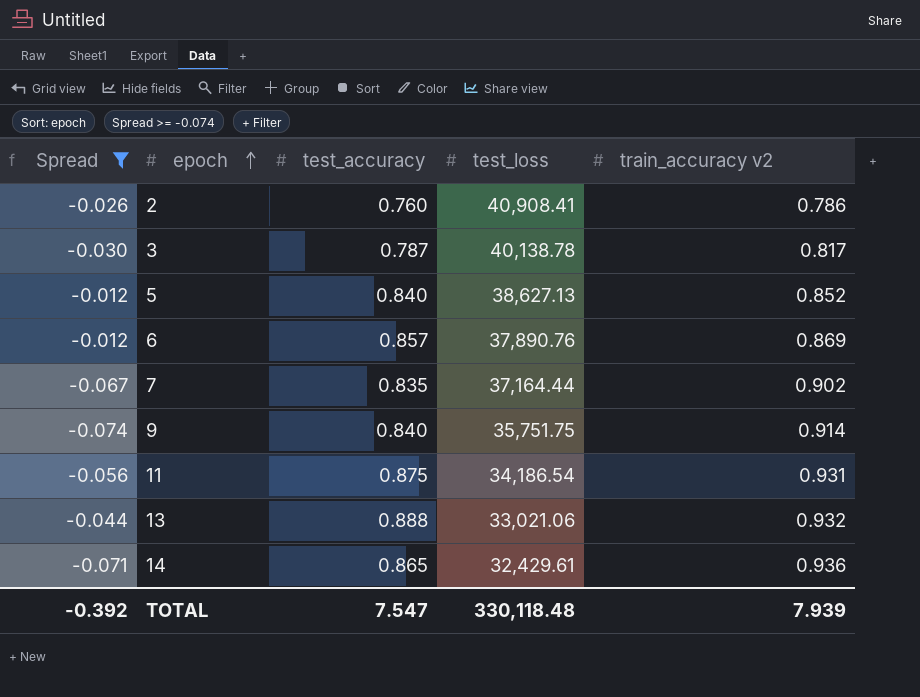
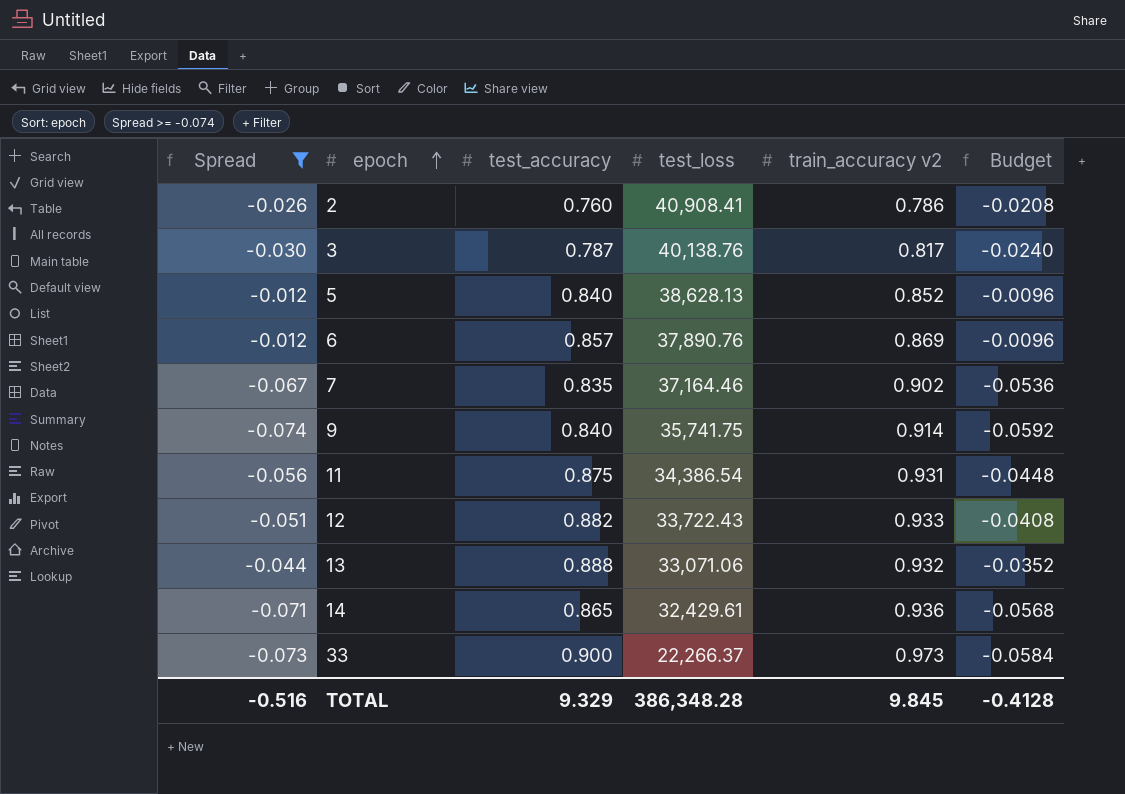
column Budget | formula: none -> [Spread] * 0.8
3 | test_loss: 40,138.78 -> 40,138.76
5 | test_loss: 38,627.13 -> 38,628.13
7 | test_loss: 37,164.44 -> 37,164.46
9 | test_loss: 35,751.75 -> 35,741.75
11 | test_loss: 34,186.54 -> 34,386.54
row 12: none -> -0.051 | 0.882 | 33,722.43 | 0.933 | -0.0408
13 | test_loss: 33,021.06 -> 33,071.06
row 33: none -> -0.073 | 0.900 | 22,266.37 | 0.973 | -0.0584
TOTAL | Spread: -0.392 -> -0.516
TOTAL | test_accuracy: 7.547 -> 9.329
TOTAL | test_loss: 330,118.48 -> 386,348.28
TOTAL | train_accuracy v2: 7.939 -> 9.845

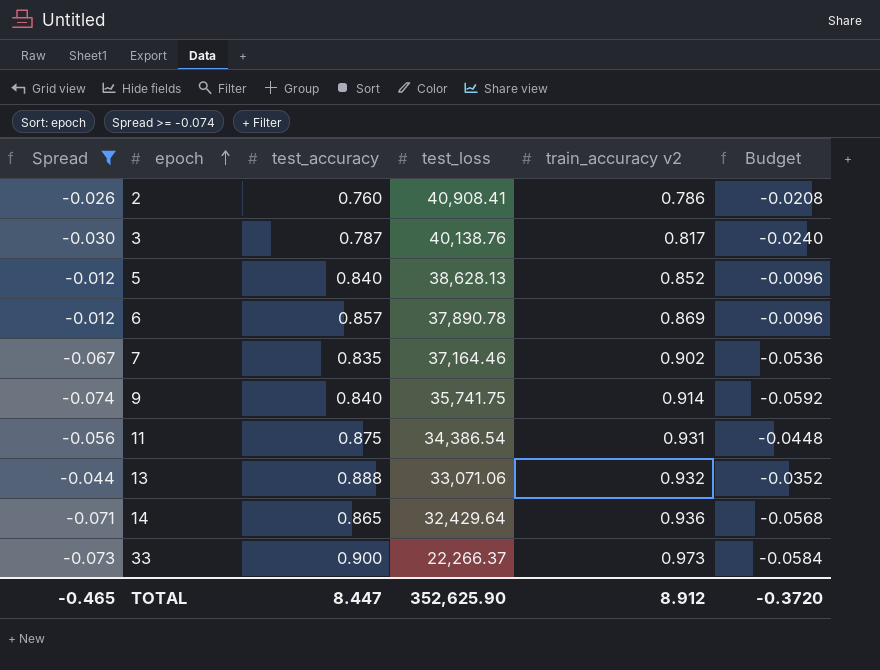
row 12: -0.051 | 0.882 | 33,722.43 | 0.933 | -0.0408 -> none
6 | test_loss: 37,890.76 -> 37,890.78
14 | test_loss: 32,429.61 -> 32,429.64
TOTAL | Spread: -0.516 -> -0.465
TOTAL | test_accuracy: 9.329 -> 8.447
TOTAL | test_loss: 386,348.28 -> 352,625.90
TOTAL | train_accuracy v2: 9.845 -> 8.912
TOTAL | Budget: -0.4128 -> -0.3720

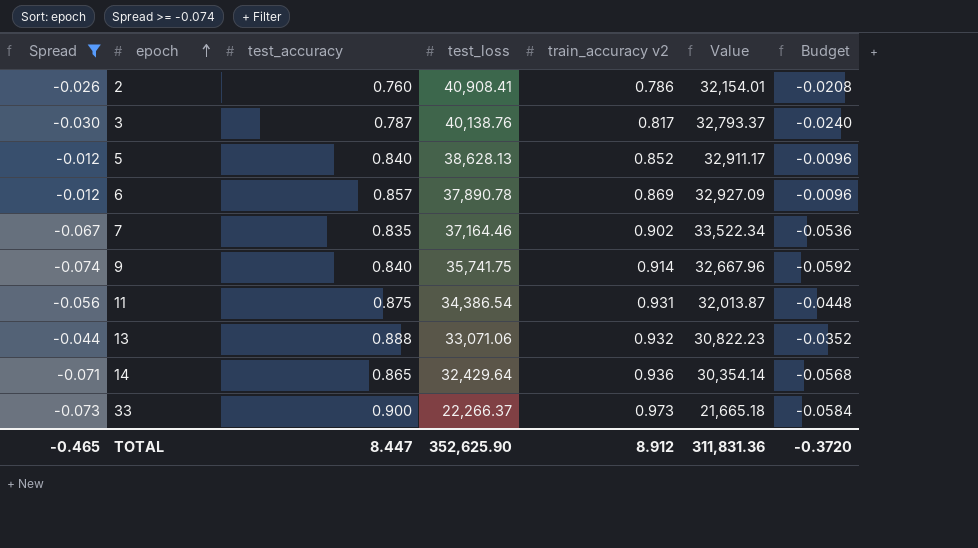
column Value | formula: none -> [test_loss] * [train_accuracy v2]

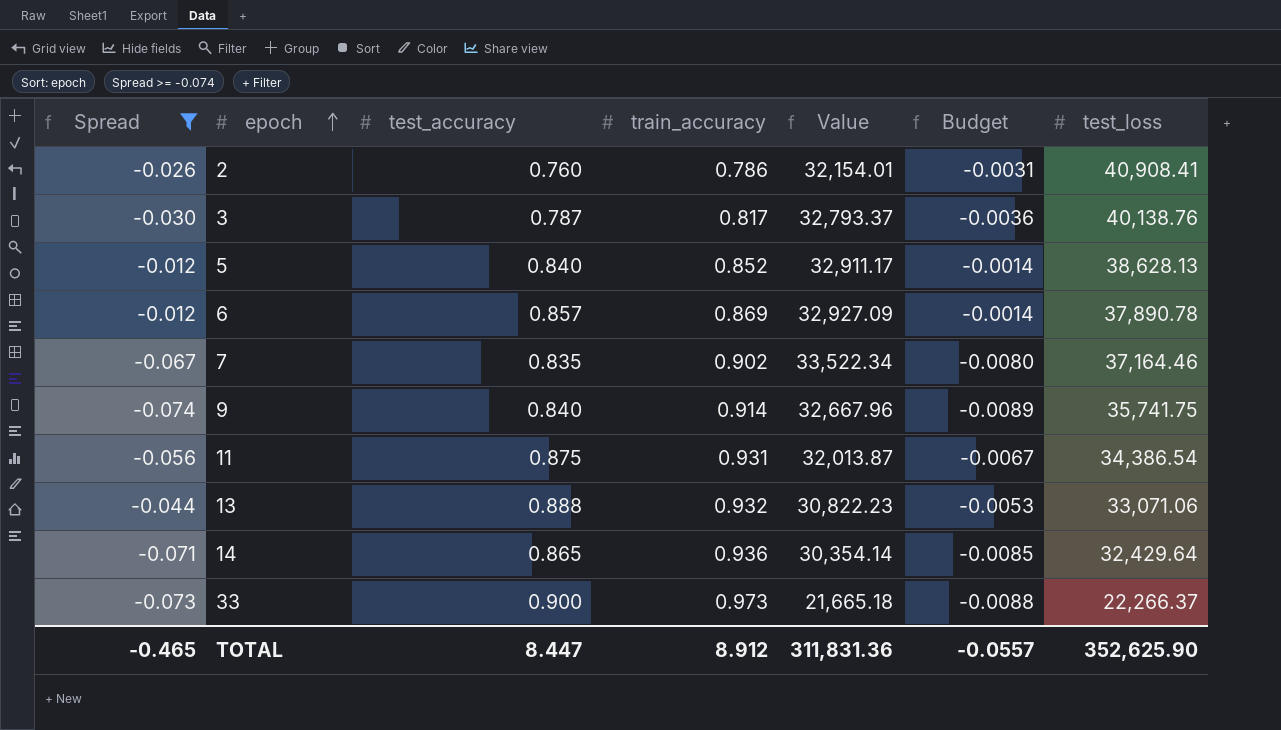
column name: train_accuracy v2 -> train_accuracy
column Budget | formula: [Spread] * 0.8 -> [Spread] * 0.12
column test_loss | position: 4 -> 7
TOTAL | Budget: -0.3720 -> -0.0557

